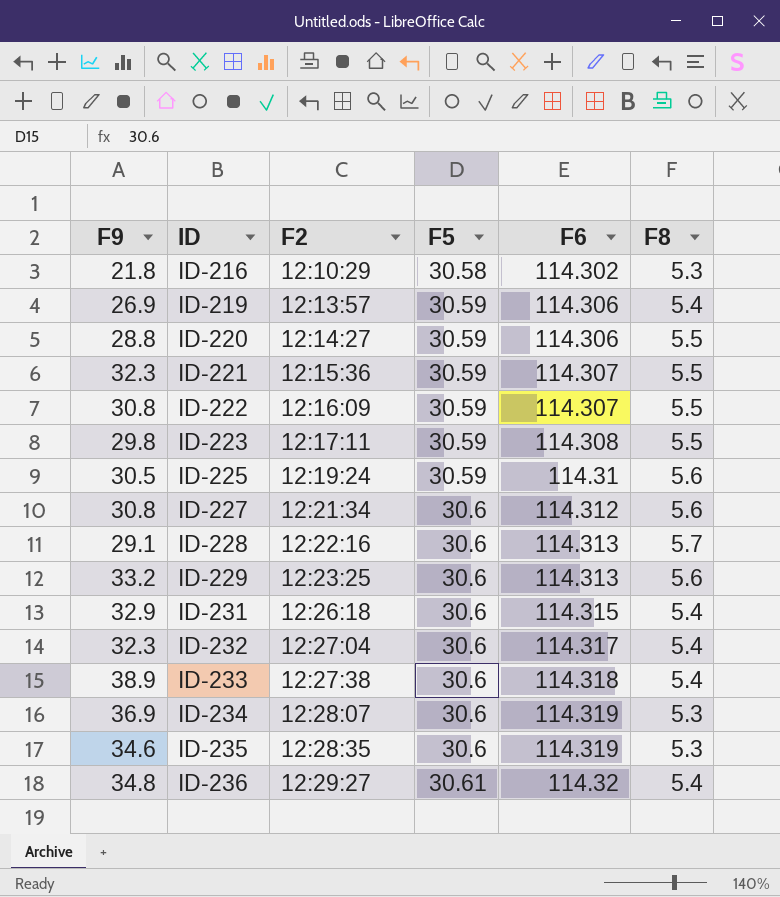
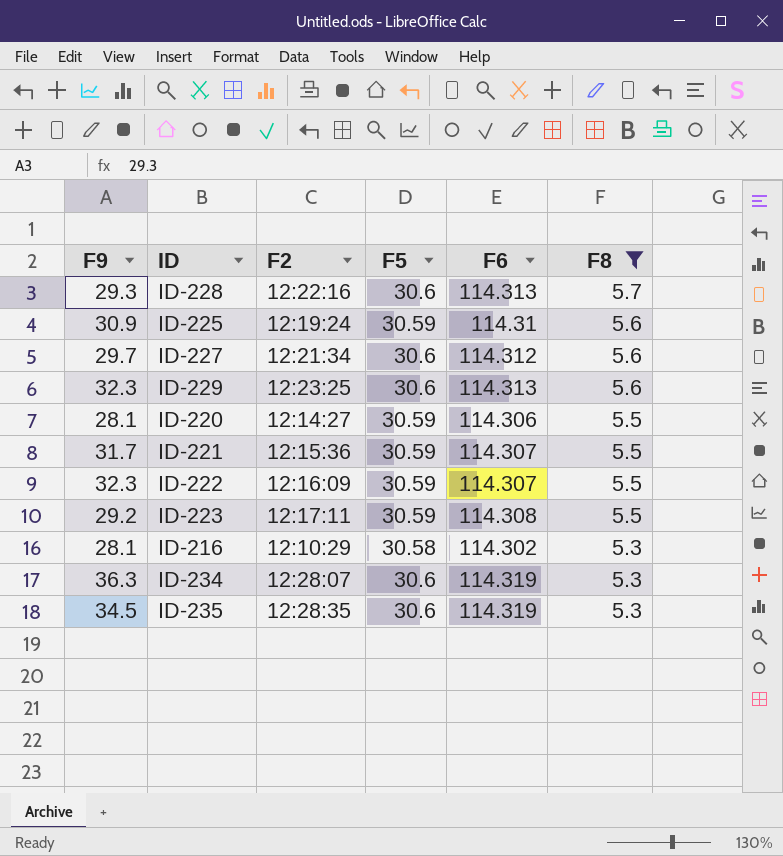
filter: none -> F8 != 5.4
row order: ID ascending -> F8 descending
ID-228 | F9: 29.1 -> 29.3
ID-225 | F9: 30.5 -> 30.9
ID-227 | F9: 30.8 -> 29.7
ID-229 | F9: 33.2 -> 32.3
ID-220 | F9: 28.8 -> 28.1
ID-221 | F9: 32.3 -> 31.7
ID-222 | F9: 30.8 -> 32.3
ID-223 | F9: 29.8 -> 29.2
ID-216 | F9: 21.8 -> 28.1
ID-234 | F9: 36.9 -> 36.3
ID-235 | F9: 34.6 -> 34.5

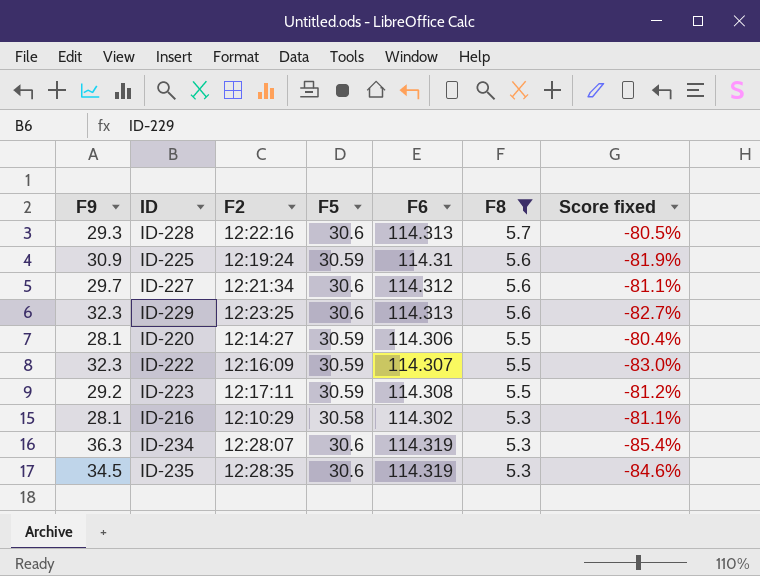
column Score fixed | formula: none -> ([F8] - [F9]) / [F9]
row ID-221: 31.7 | 12:15:36 | 30.59 | 114.307 | 5.5 -> none

